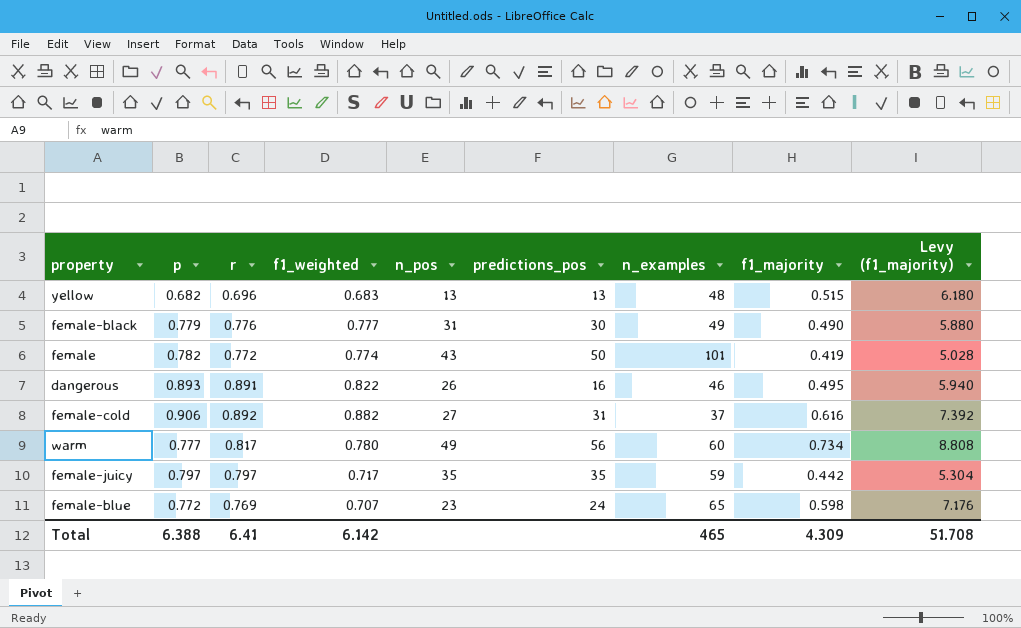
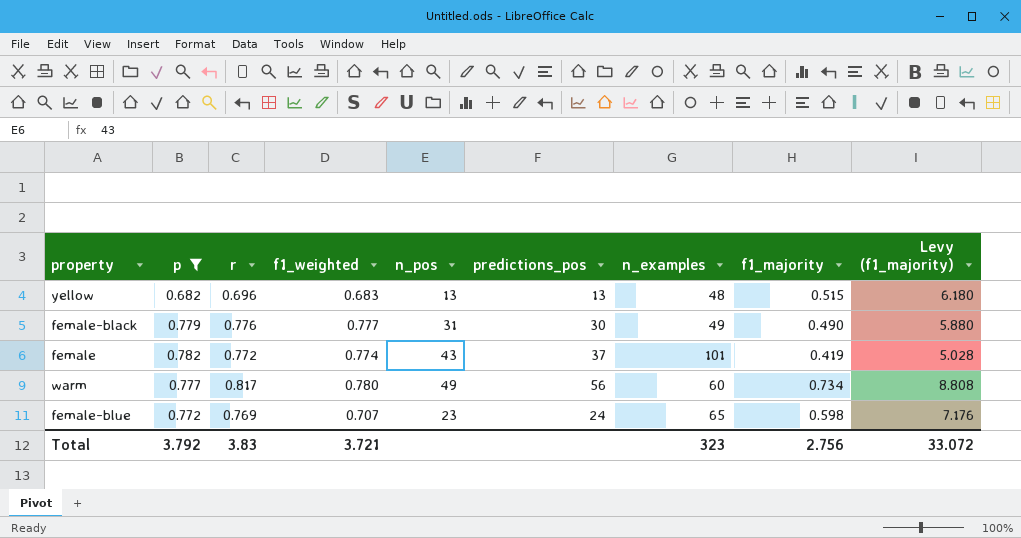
filter: none -> p <= 0.782
female | predictions_pos: 50 -> 37
Total | p: 6.388 -> 3.792
Total | r: 6.41 -> 3.83
Total | f1_weighted: 6.142 -> 3.721
Total | n_examples: 465 -> 323
Total | f1_majority: 4.309 -> 2.756
Total | Levy (f1_majority): 51.708 -> 33.072

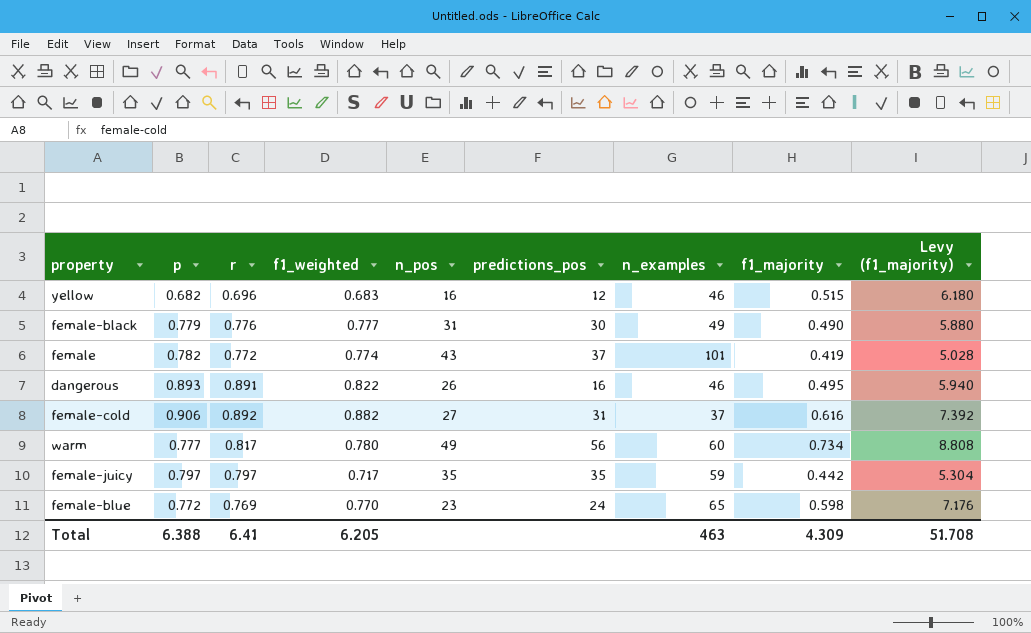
filter: p <= 0.782 -> none
yellow | n_pos: 13 -> 16
yellow | predictions_pos: 13 -> 12
yellow | n_examples: 48 -> 46
female-blue | f1_weighted: 0.707 -> 0.770
Total | p: 3.792 -> 6.388
Total | r: 3.83 -> 6.41
Total | f1_weighted: 3.721 -> 6.205
Total | n_examples: 323 -> 463
Total | f1_majority: 2.756 -> 4.309
Total | Levy (f1_majority): 33.072 -> 51.708

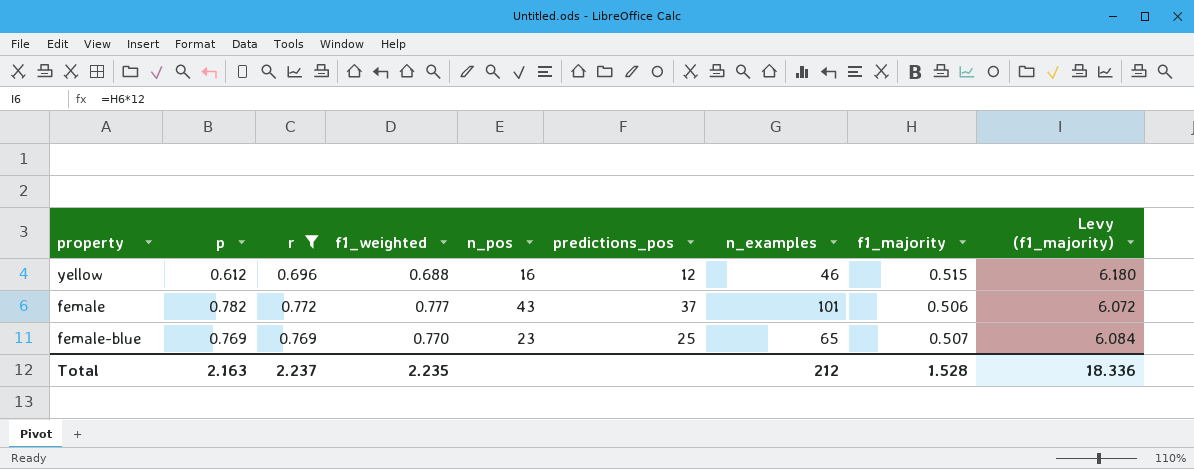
filter: none -> r <= 0.772
yellow | p: 0.682 -> 0.612
yellow | f1_weighted: 0.683 -> 0.688
female | f1_weighted: 0.774 -> 0.777
female | f1_majority: 0.419 -> 0.506
female | Levy (f1_majority): 5.028 -> 6.072
female-blue | p: 0.772 -> 0.769
female-blue | predictions_pos: 24 -> 25
female-blue | f1_majority: 0.598 -> 0.507
female-blue | Levy (f1_majority): 7.176 -> 6.084
Total | p: 6.388 -> 2.163
Total | r: 6.41 -> 2.237
Total | f1_weighted: 6.205 -> 2.235
Total | n_examples: 463 -> 212
Total | f1_majority: 4.309 -> 1.528
Total | Levy (f1_majority): 51.708 -> 18.336

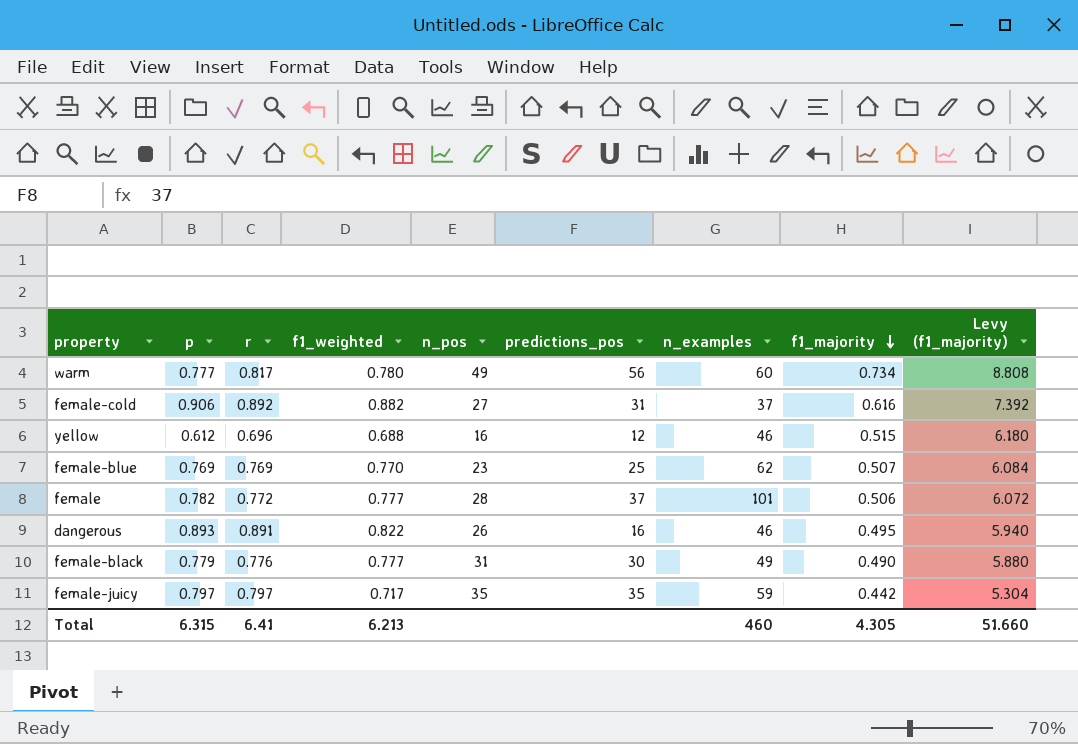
filter: r <= 0.772 -> none
row order: none -> f1_majority descending
female-blue | n_examples: 65 -> 62
female | n_pos: 43 -> 28
Total | p: 2.163 -> 6.315
Total | r: 2.237 -> 6.41
Total | f1_weighted: 2.235 -> 6.213
Total | n_examples: 212 -> 460
Total | f1_majority: 1.528 -> 4.305
Total | Levy (f1_majority): 18.336 -> 51.660

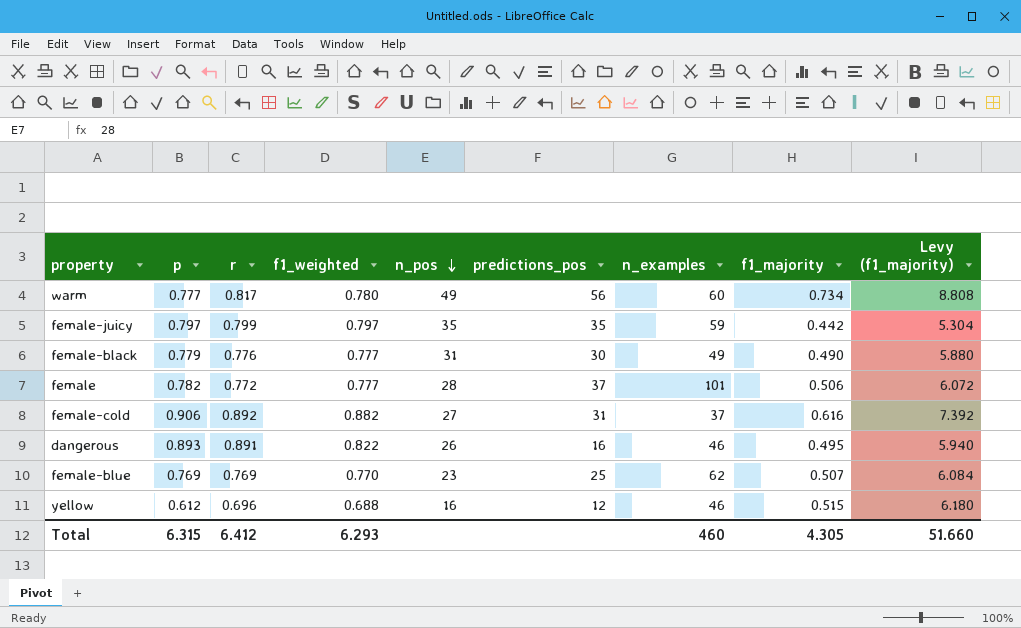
row order: f1_majority descending -> n_pos descending
female-juicy | r: 0.797 -> 0.799
female-juicy | f1_weighted: 0.717 -> 0.797
Total | r: 6.41 -> 6.412
Total | f1_weighted: 6.213 -> 6.293

